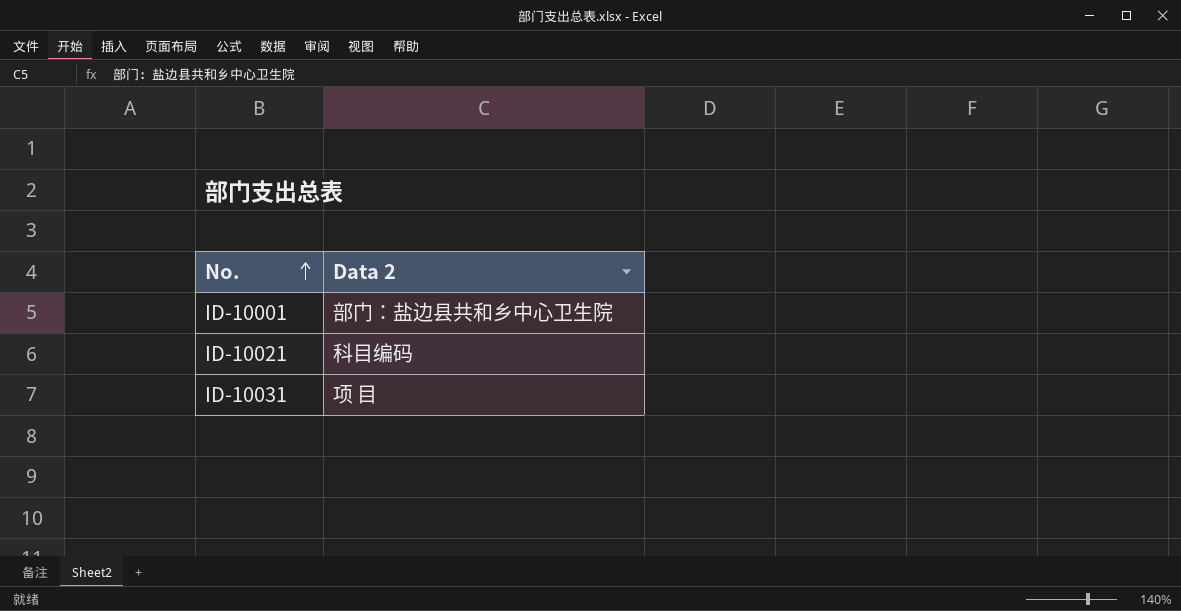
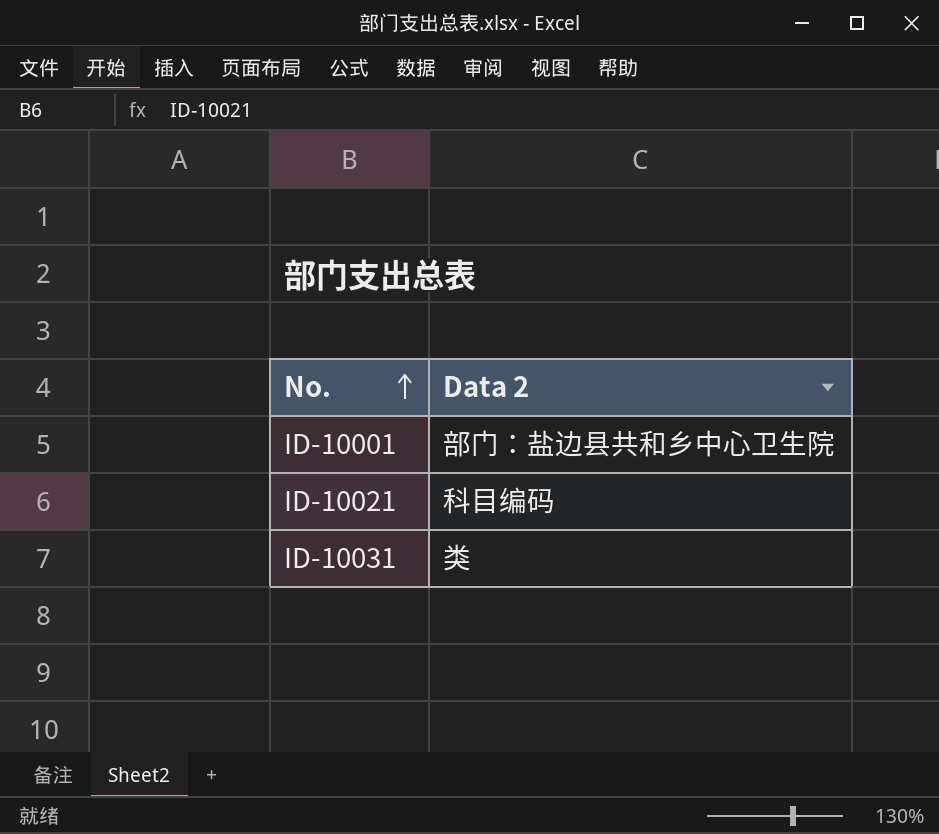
ID-10031 | Data 2: 项 目 -> 类

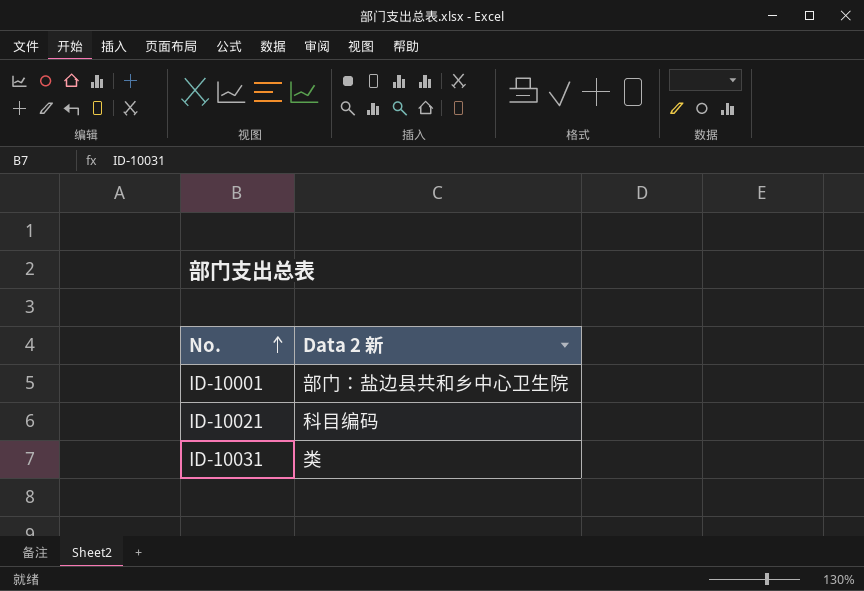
column name: Data 2 -> Data 2 新

